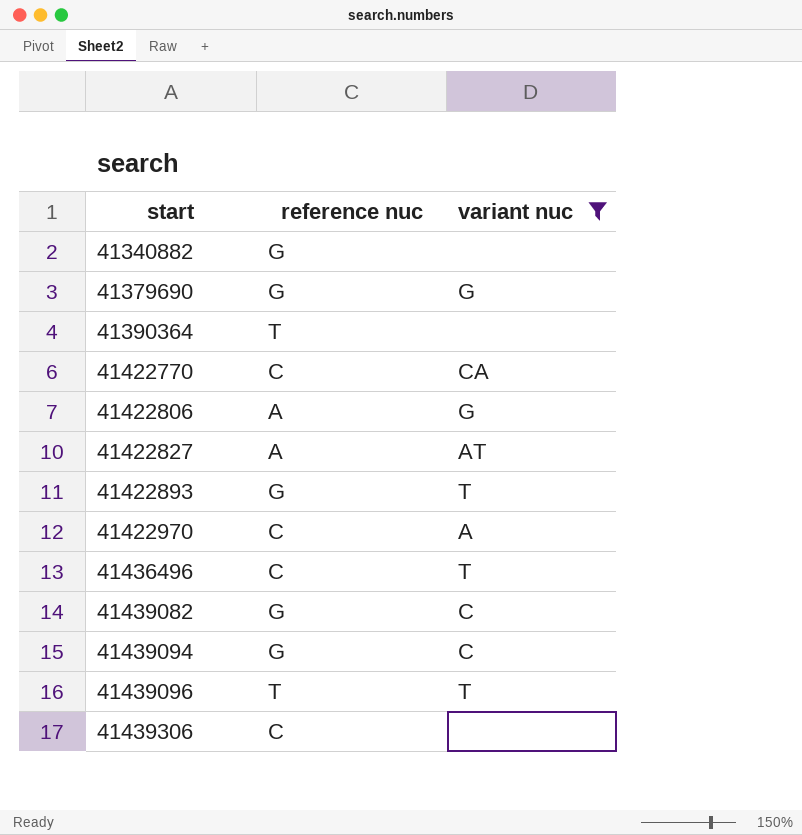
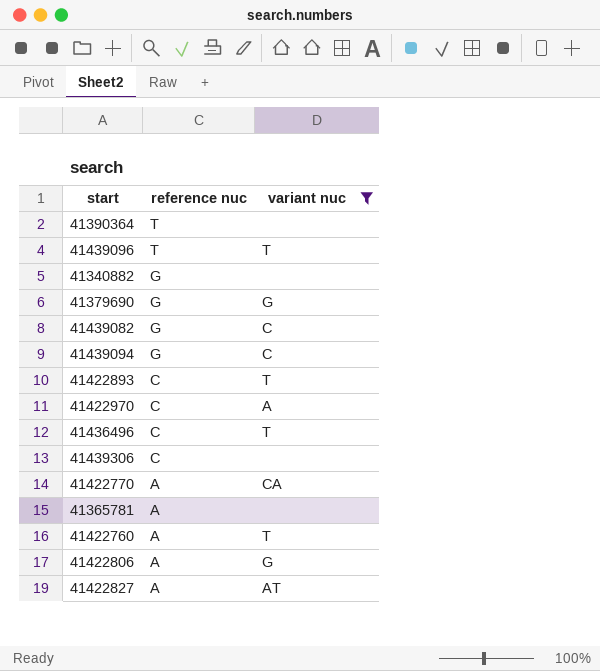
row order: start ascending -> reference nuc descending
41422893 | reference nuc: G -> C
41422770 | reference nuc: C -> A
row 41365781: none -> A | none
row 41422760: none -> A | T

